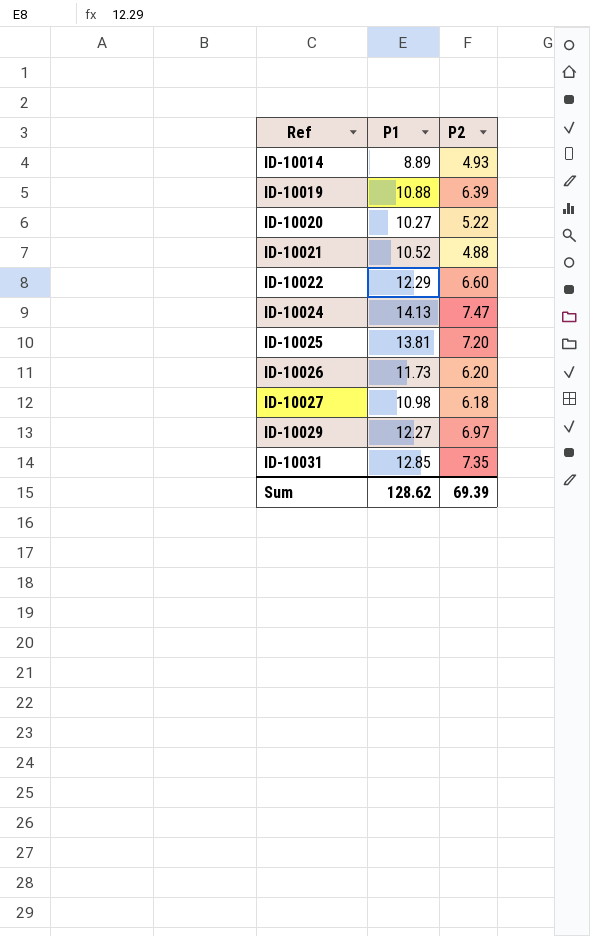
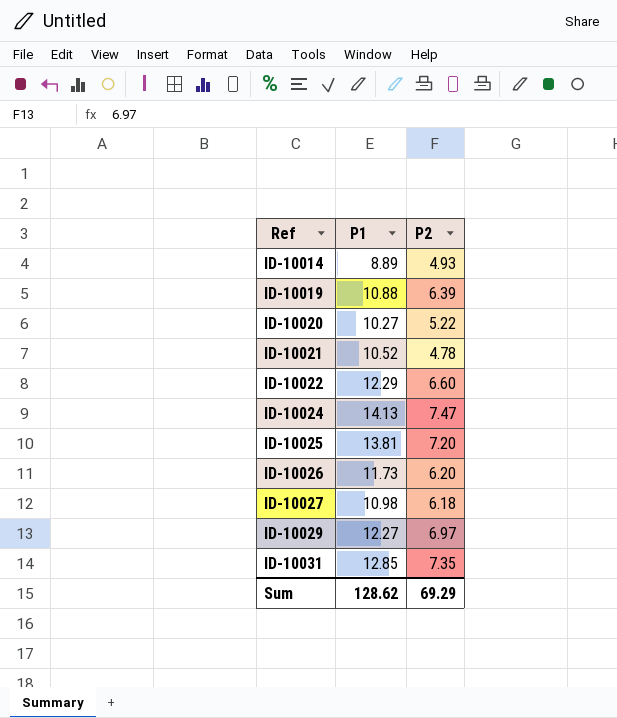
ID-10021 | P2: 4.88 -> 4.78
Sum | P2: 69.39 -> 69.29

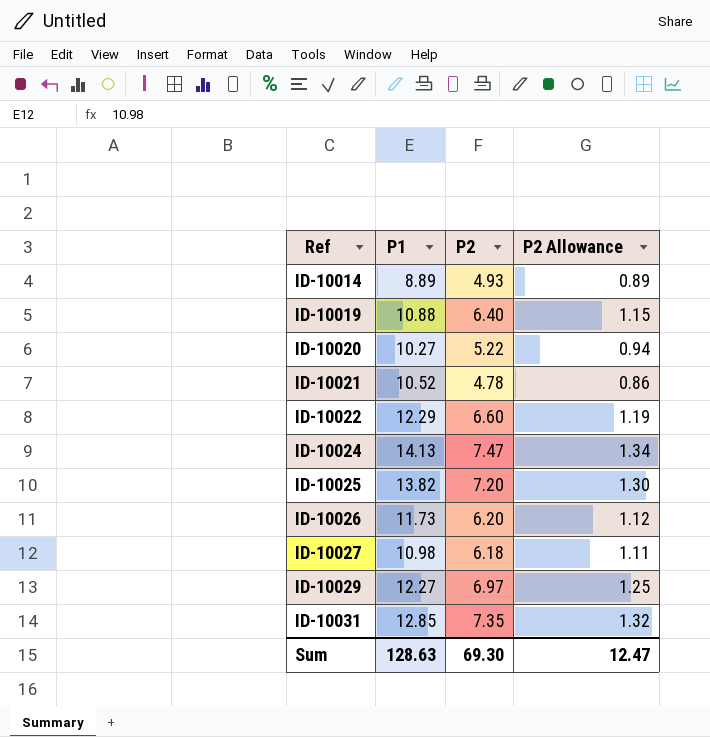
column P2 Allowance | formula: none -> [P2] * 0.18
ID-10019 | P2: 6.39 -> 6.40
ID-10025 | P1: 13.81 -> 13.82
Sum | P1: 128.62 -> 128.63
Sum | P2: 69.29 -> 69.30

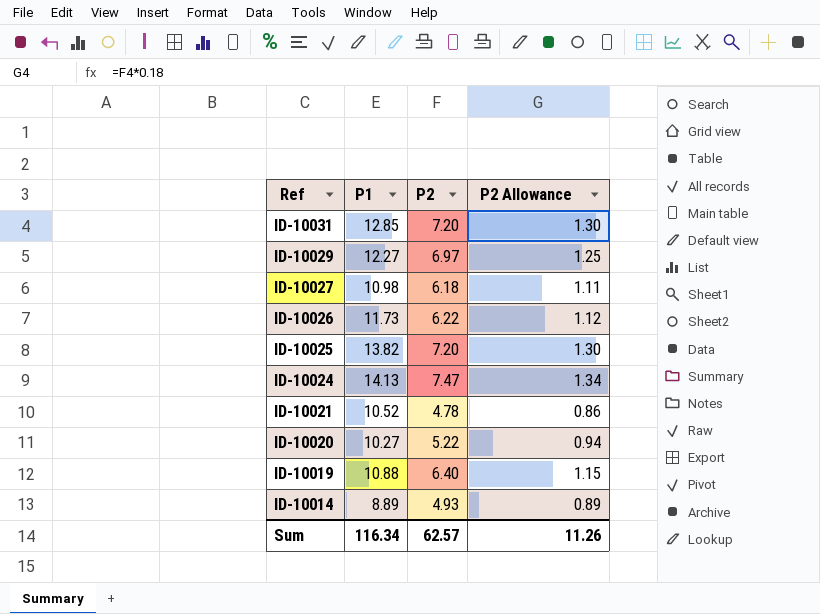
row order: Ref ascending -> Ref descending
row ID-10022: 12.29 | 6.60 | 1.19 -> none
ID-10031 | P2: 7.35 -> 7.20
ID-10031 | P2 Allowance: 1.32 -> 1.30
ID-10026 | P2: 6.20 -> 6.22
Sum | P1: 128.63 -> 116.34
Sum | P2: 69.30 -> 62.57
Sum | P2 Allowance: 12.47 -> 11.26

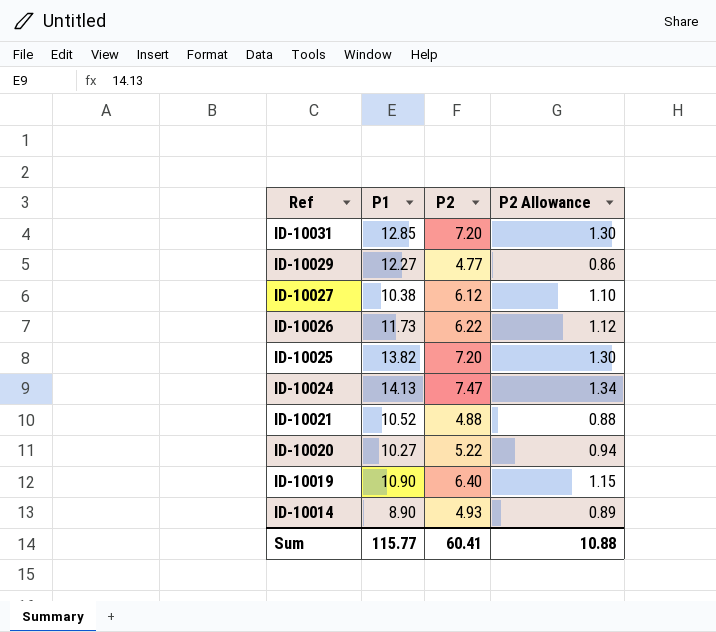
ID-10029 | P2: 6.97 -> 4.77
ID-10029 | P2 Allowance: 1.25 -> 0.86
ID-10027 | P1: 10.98 -> 10.38
ID-10027 | P2: 6.18 -> 6.12
ID-10027 | P2 Allowance: 1.11 -> 1.10
ID-10021 | P2: 4.78 -> 4.88
ID-10021 | P2 Allowance: 0.86 -> 0.88
ID-10019 | P1: 10.88 -> 10.90
ID-10014 | P1: 8.89 -> 8.90
Sum | P1: 116.34 -> 115.77
Sum | P2: 62.57 -> 60.41
Sum | P2 Allowance: 11.26 -> 10.88

